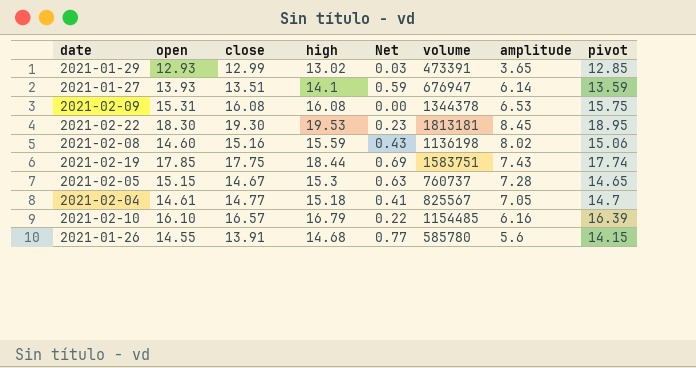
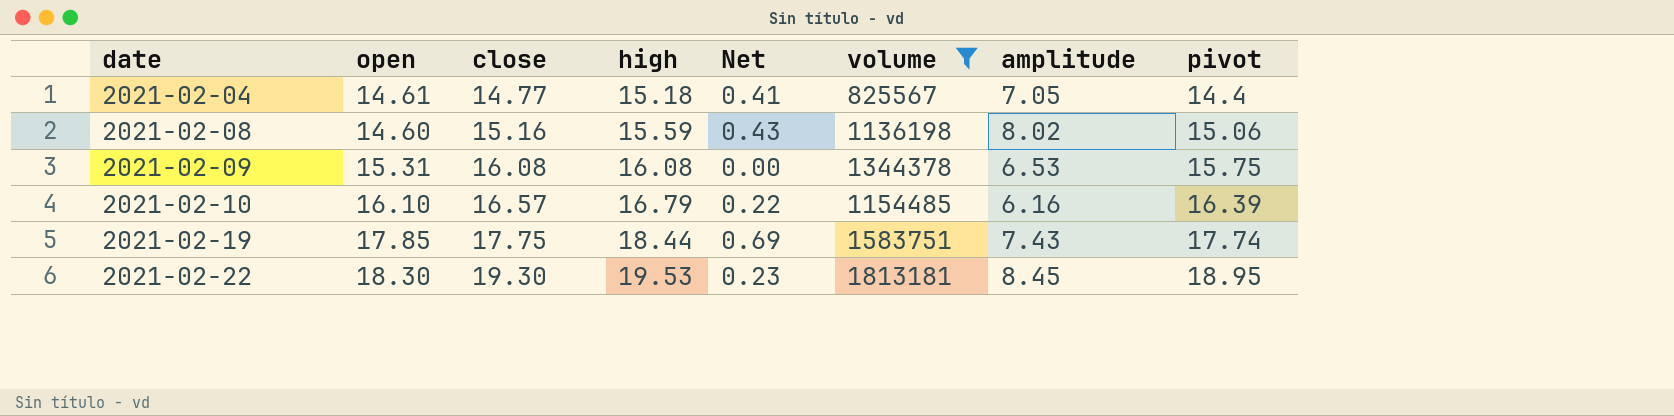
filter: none -> volume >= 825567
row order: none -> date ascending
2021-02-04 | pivot: 14.7 -> 14.4

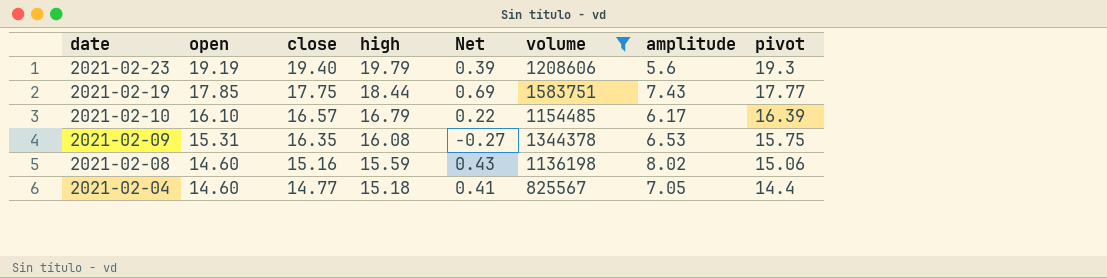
row order: date ascending -> date descending
row 2021-02-22: 18.30 | 19.30 | 19.53 | 0.23 | 1813181 | 8.45 | 18.95 -> none
row 2021-02-23: none -> 19.19 | 19.40 | 19.79 | 0.39 | 1208606 | 5.6 | 19.3
2021-02-19 | pivot: 17.74 -> 17.77
2021-02-10 | amplitude: 6.16 -> 6.17
2021-02-09 | close: 16.08 -> 16.35
2021-02-09 | Net: 0.00 -> -0.27
2021-02-04 | open: 14.61 -> 14.60

